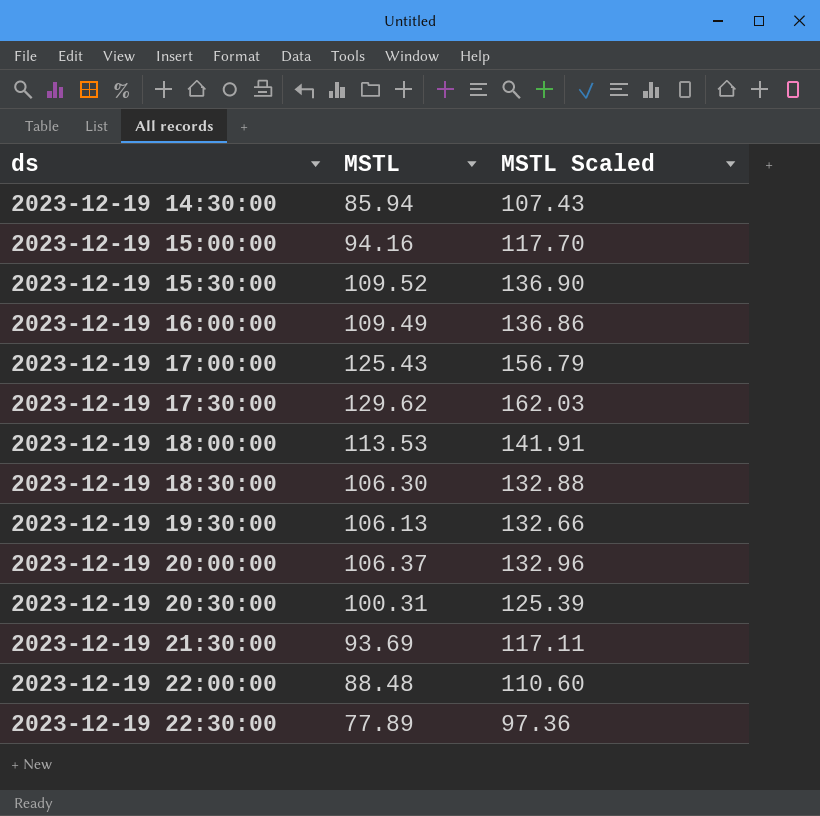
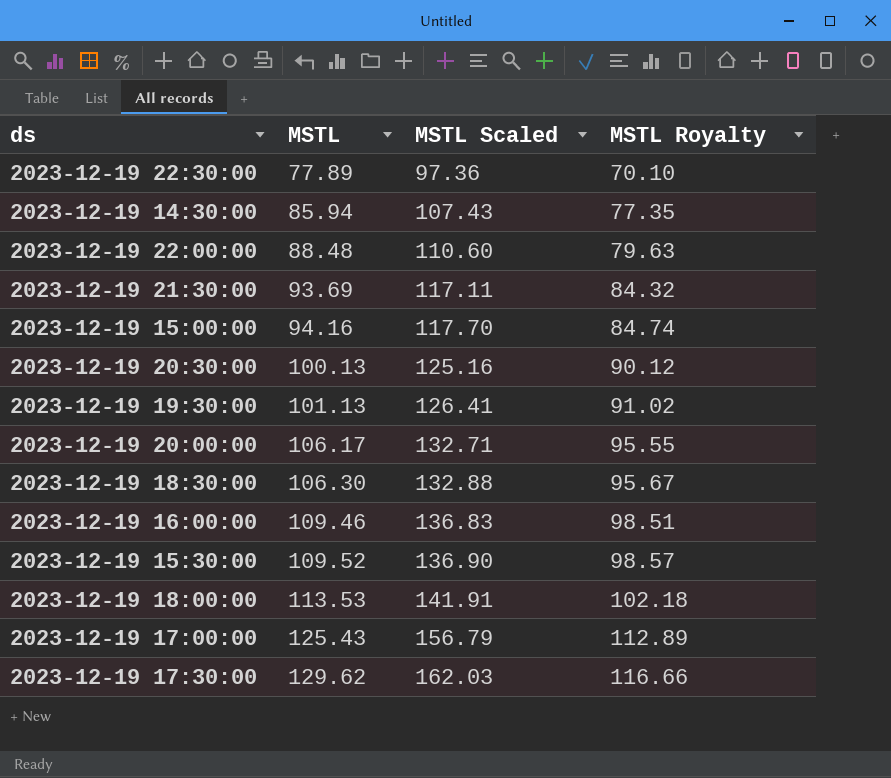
row order: ds ascending -> MSTL ascending
column MSTL Royalty | formula: none -> [MSTL] * 0.9
2023-12-19 20:30:00 | MSTL: 100.31 -> 100.13
2023-12-19 20:30:00 | MSTL Scaled: 125.39 -> 125.16
2023-12-19 19:30:00 | MSTL: 106.13 -> 101.13
2023-12-19 19:30:00 | MSTL Scaled: 132.66 -> 126.41
2023-12-19 20:00:00 | MSTL: 106.37 -> 106.17
2023-12-19 20:00:00 | MSTL Scaled: 132.96 -> 132.71
2023-12-19 16:00:00 | MSTL: 109.49 -> 109.46
2023-12-19 16:00:00 | MSTL Scaled: 136.86 -> 136.83

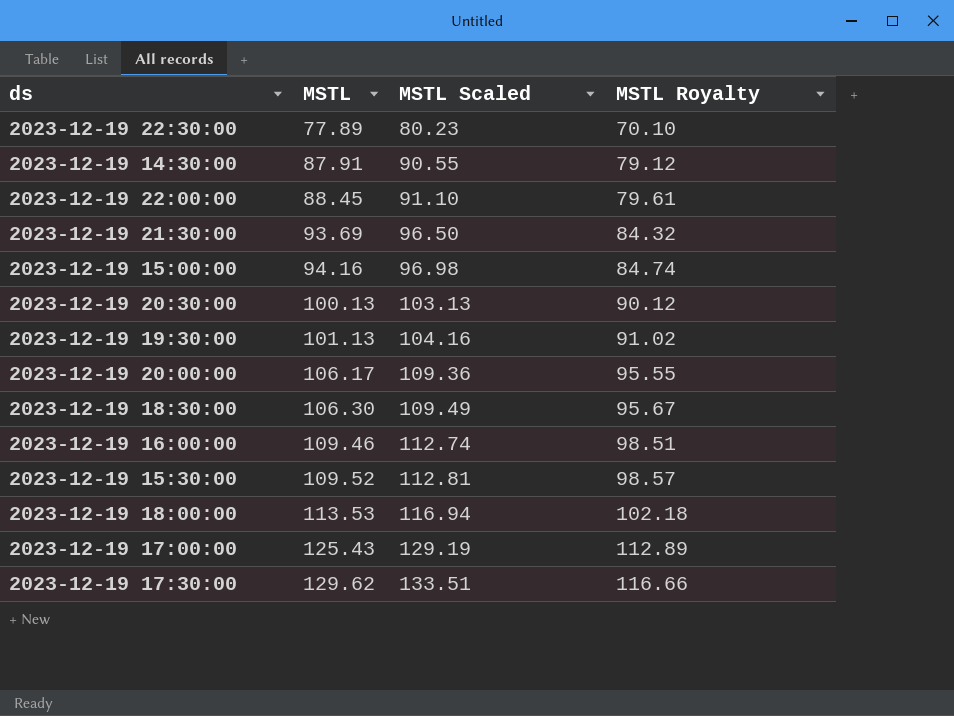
column MSTL Scaled | formula: [MSTL] * 1.25 -> [MSTL] * 1.03
2023-12-19 14:30:00 | MSTL: 85.94 -> 87.91
2023-12-19 14:30:00 | MSTL Royalty: 77.35 -> 79.12
2023-12-19 22:00:00 | MSTL: 88.48 -> 88.45
2023-12-19 22:00:00 | MSTL Royalty: 79.63 -> 79.61

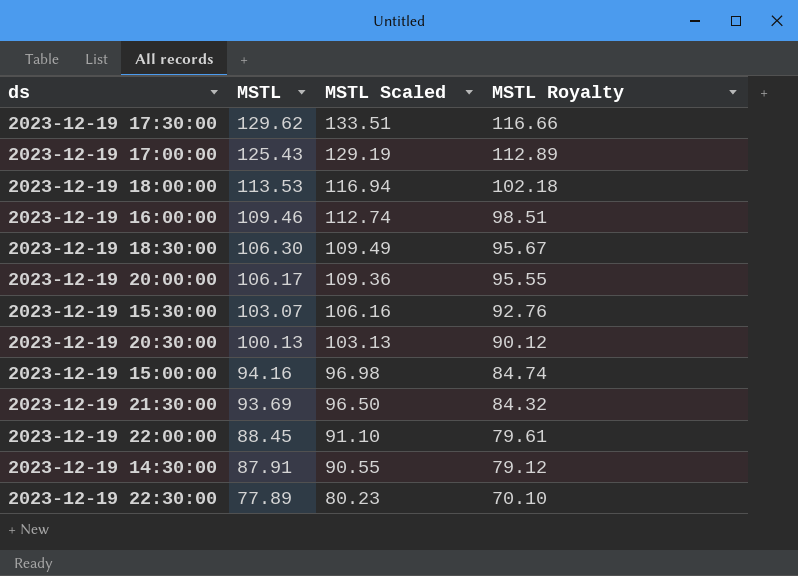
row order: MSTL ascending -> MSTL descending
row 2023-12-19 19:30:00: 101.13 | 104.16 | 91.02 -> none
2023-12-19 15:30:00 | MSTL: 109.52 -> 103.07
2023-12-19 15:30:00 | MSTL Scaled: 112.81 -> 106.16
2023-12-19 15:30:00 | MSTL Royalty: 98.57 -> 92.76

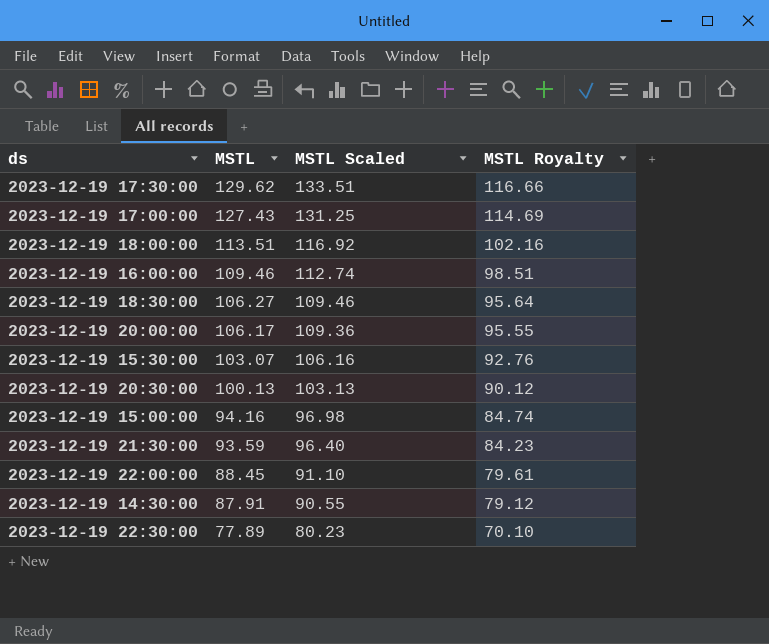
2023-12-19 17:00:00 | MSTL: 125.43 -> 127.43
2023-12-19 17:00:00 | MSTL Scaled: 129.19 -> 131.25
2023-12-19 17:00:00 | MSTL Royalty: 112.89 -> 114.69
2023-12-19 18:00:00 | MSTL: 113.53 -> 113.51
2023-12-19 18:00:00 | MSTL Scaled: 116.94 -> 116.92
2023-12-19 18:00:00 | MSTL Royalty: 102.18 -> 102.16
2023-12-19 18:30:00 | MSTL: 106.30 -> 106.27
2023-12-19 18:30:00 | MSTL Scaled: 109.49 -> 109.46
2023-12-19 18:30:00 | MSTL Royalty: 95.67 -> 95.64
2023-12-19 21:30:00 | MSTL: 93.69 -> 93.59
2023-12-19 21:30:00 | MSTL Scaled: 96.50 -> 96.40
2023-12-19 21:30:00 | MSTL Royalty: 84.32 -> 84.23

